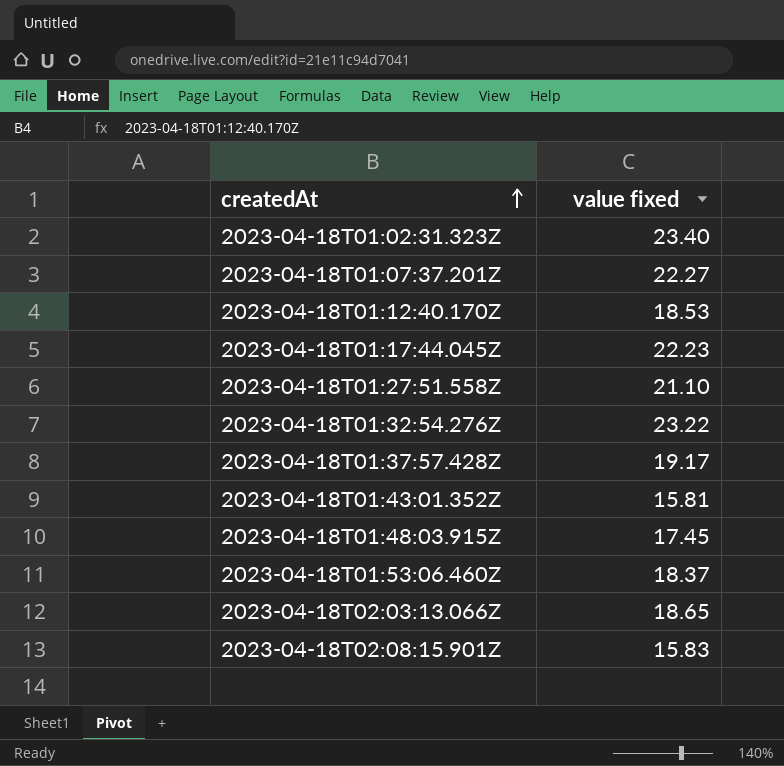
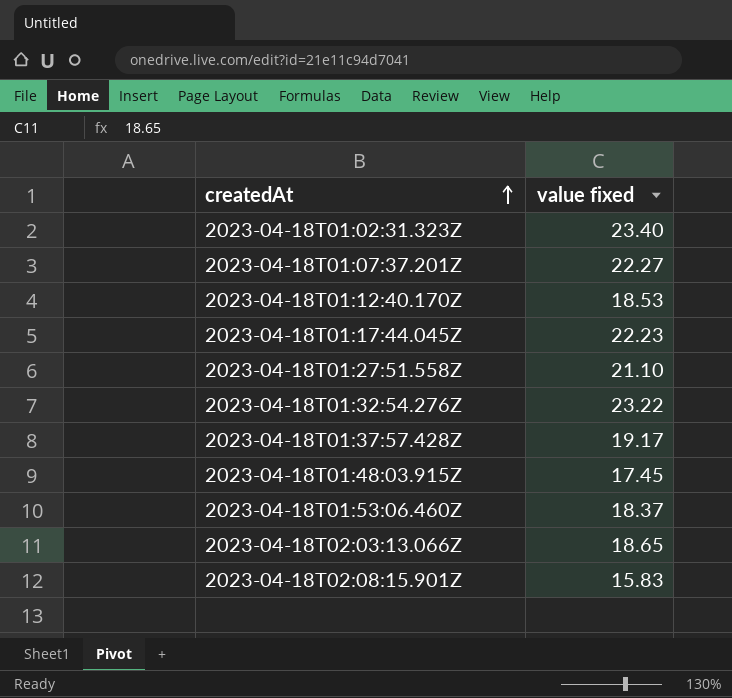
row 2023-04-18T01:43:01.352Z: 15.81 -> none

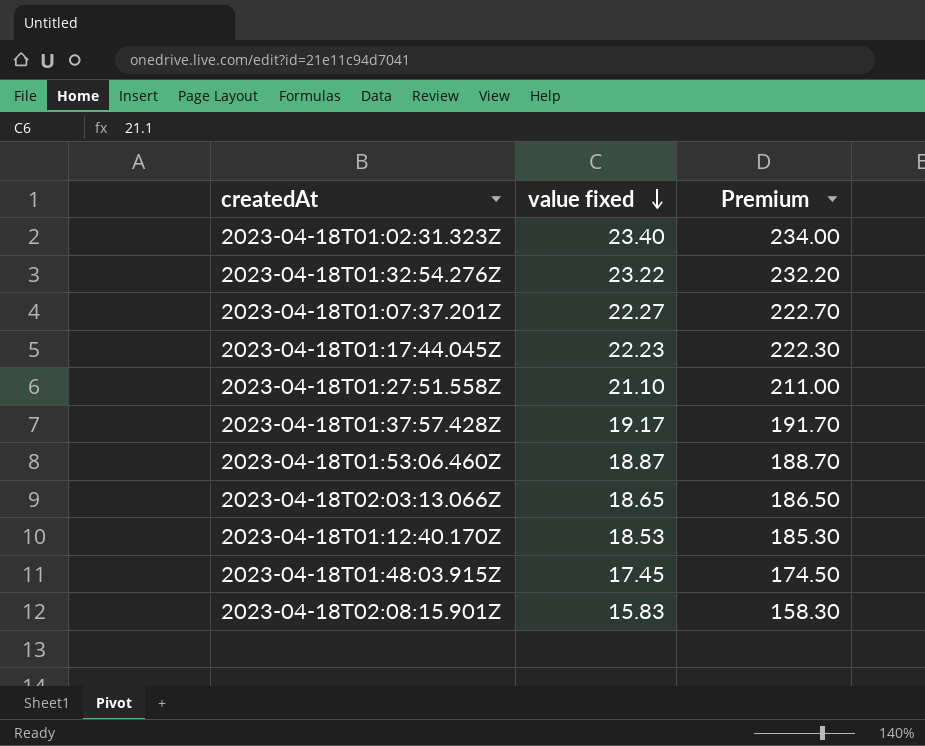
row order: createdAt ascending -> value fixed descending
column Premium | formula: none -> [value fixed] * 10
2023-04-18T01:53:06.460Z | value fixed: 18.37 -> 18.87

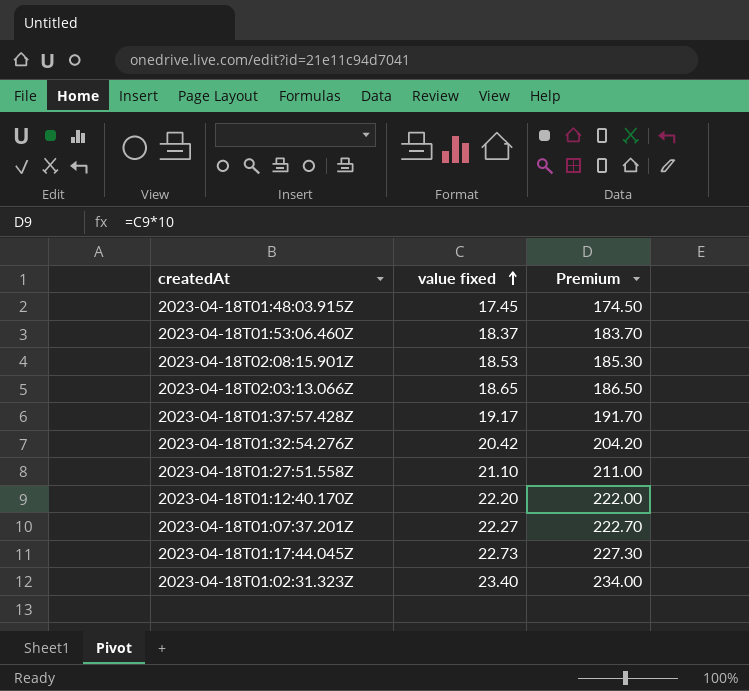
row order: value fixed descending -> value fixed ascending
2023-04-18T01:53:06.460Z | value fixed: 18.87 -> 18.37
2023-04-18T01:53:06.460Z | Premium: 188.70 -> 183.70
2023-04-18T02:08:15.901Z | value fixed: 15.83 -> 18.53
2023-04-18T02:08:15.901Z | Premium: 158.30 -> 185.30
2023-04-18T01:32:54.276Z | value fixed: 23.22 -> 20.42
2023-04-18T01:32:54.276Z | Premium: 232.20 -> 204.20
2023-04-18T01:12:40.170Z | value fixed: 18.53 -> 22.20
2023-04-18T01:12:40.170Z | Premium: 185.30 -> 222.00
2023-04-18T01:17:44.045Z | value fixed: 22.23 -> 22.73
2023-04-18T01:17:44.045Z | Premium: 222.30 -> 227.30

